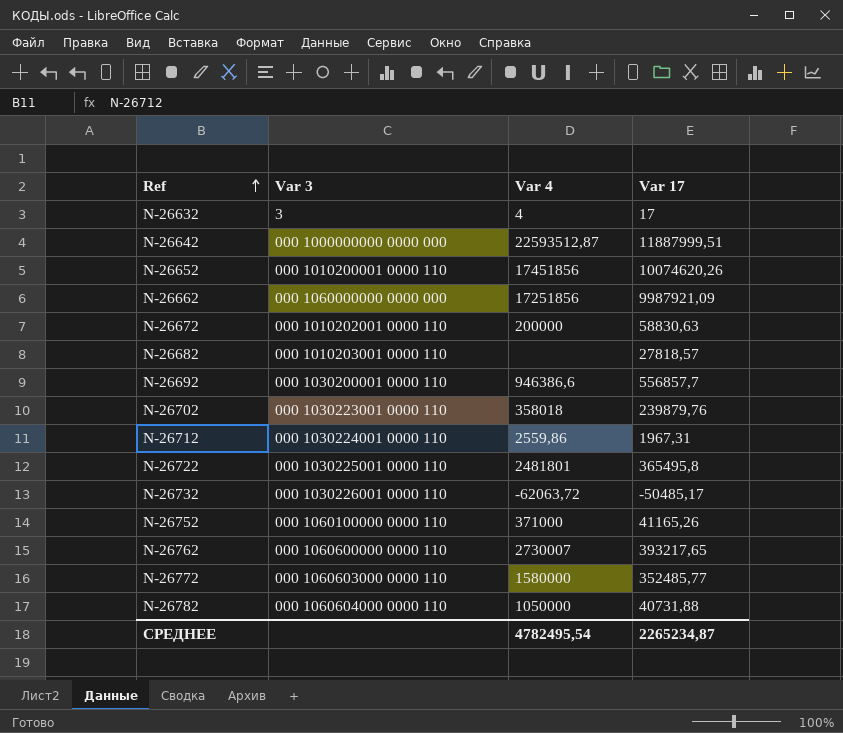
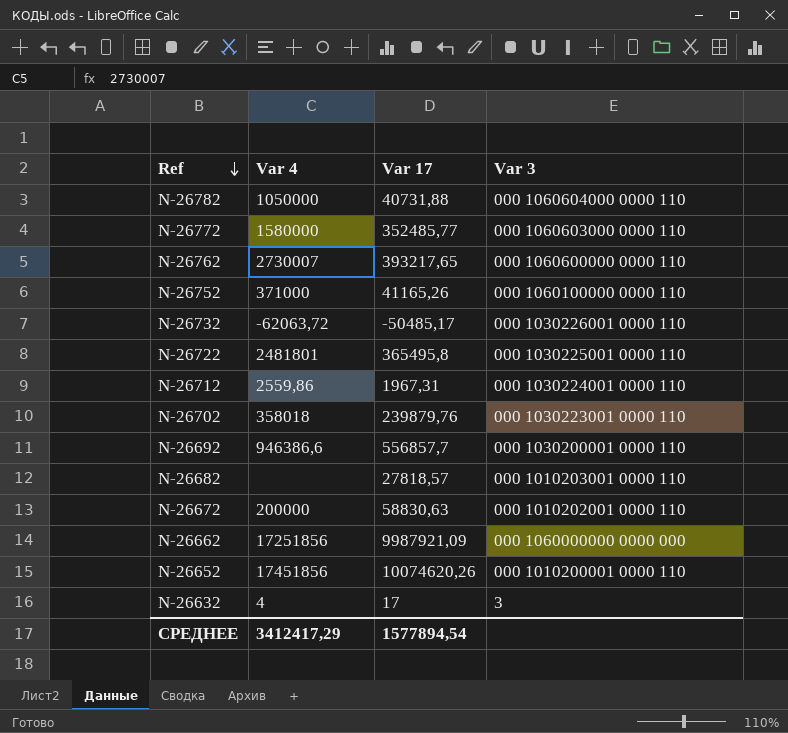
row order: Ref ascending -> Ref descending
column Var 3 | position: 2 -> 4
row N-26642: 000 1000000000 0000 000 | 22593512,87 | 11887999,51 -> none
СРЕДНЕЕ | Var 4: 4782495,54 -> 3412417,29
СРЕДНЕЕ | Var 17: 2265234,87 -> 1577894,54

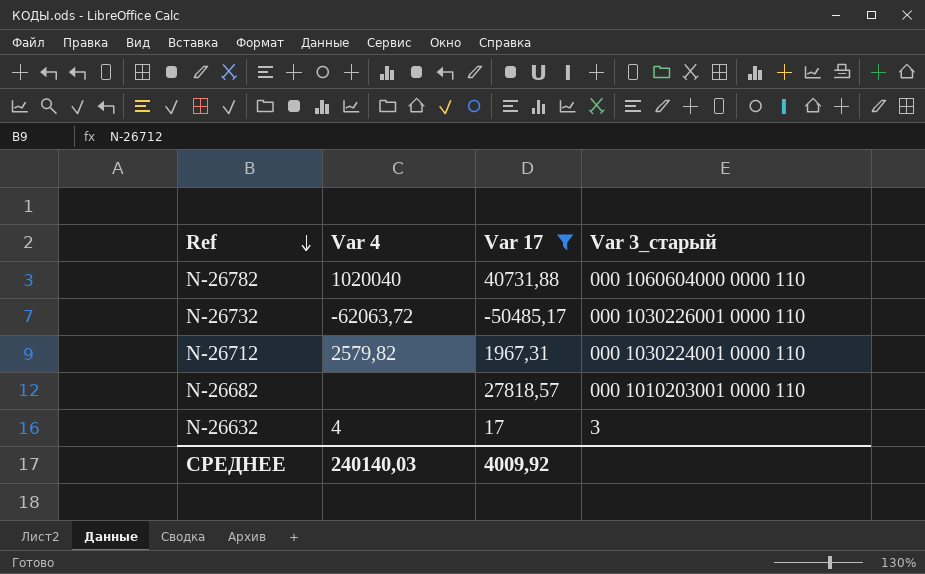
filter: none -> Var 17 <= 40731,88
column name: Var 3 -> Var 3_старый
N-26782 | Var 4: 1050000 -> 1020040
N-26712 | Var 4: 2559,86 -> 2579,82
СРЕДНЕЕ | Var 4: 3412417,29 -> 240140,03
СРЕДНЕЕ | Var 17: 1577894,54 -> 4009,92

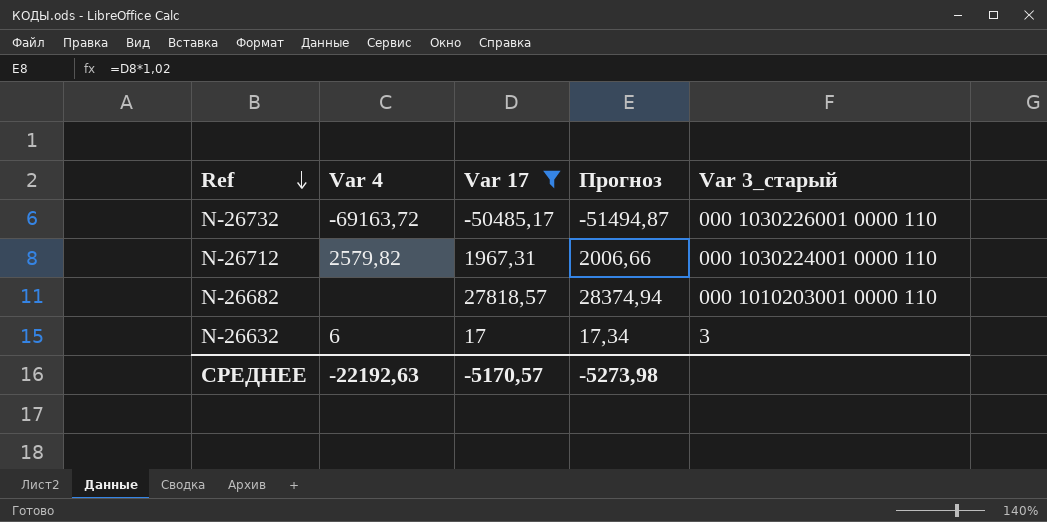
column Прогноз | formula: none -> [Var 17] * 1,02
row N-26782: 1020040 | 40731,88 | 000 1060604000 0000 110 -> none
N-26732 | Var 4: -62063,72 -> -69163,72
N-26632 | Var 4: 4 -> 6
СРЕДНЕЕ | Var 4: 240140,03 -> -22192,63
СРЕДНЕЕ | Var 17: 4009,92 -> -5170,57

